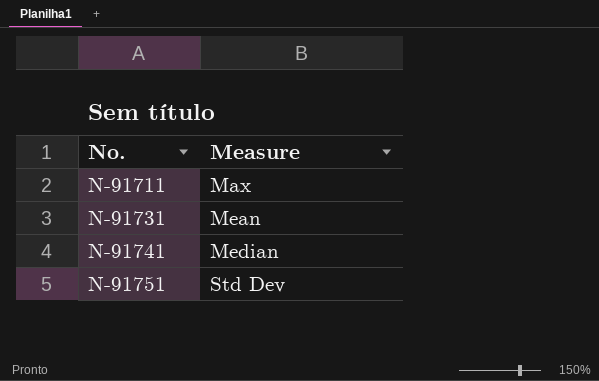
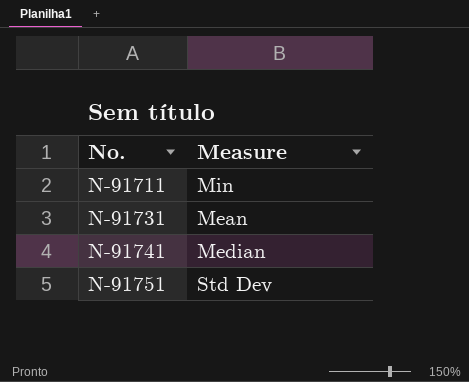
N-91711 | Measure: Max -> Min

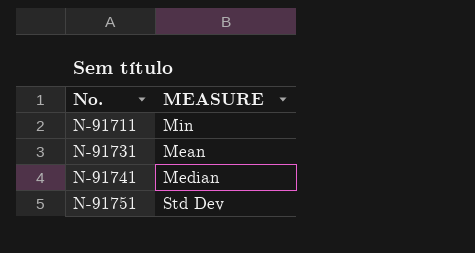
column name: Measure -> MEASURE

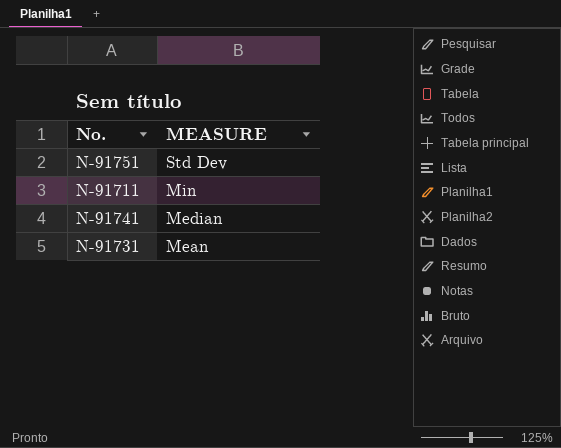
row order: No. ascending -> MEASURE descending

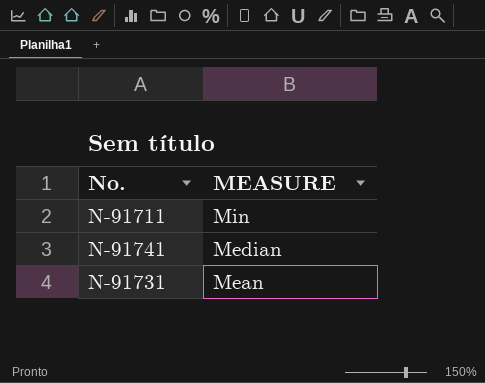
row N-91751: Std Dev -> none

